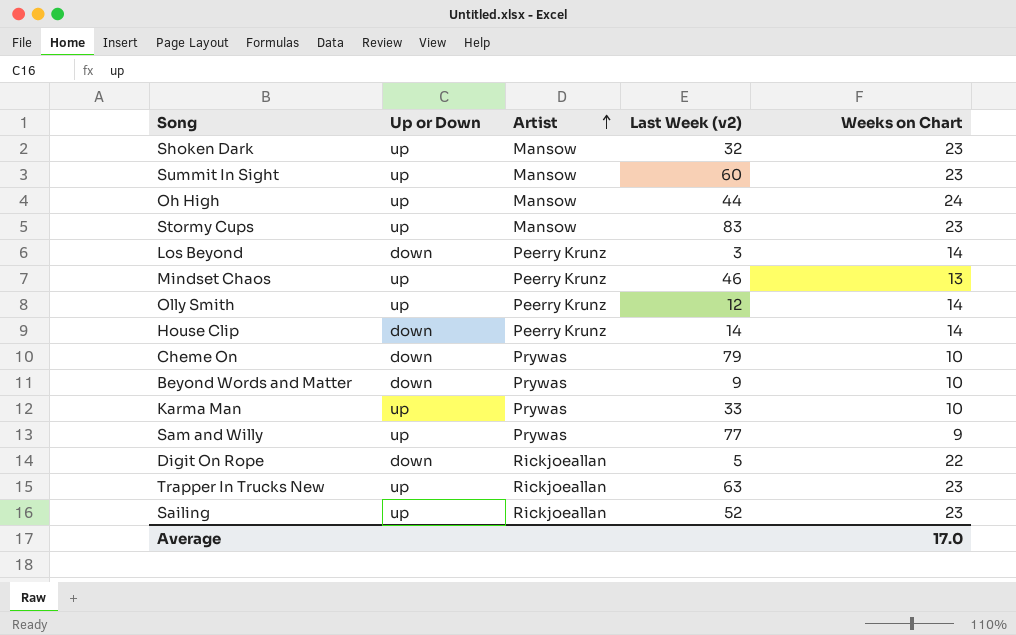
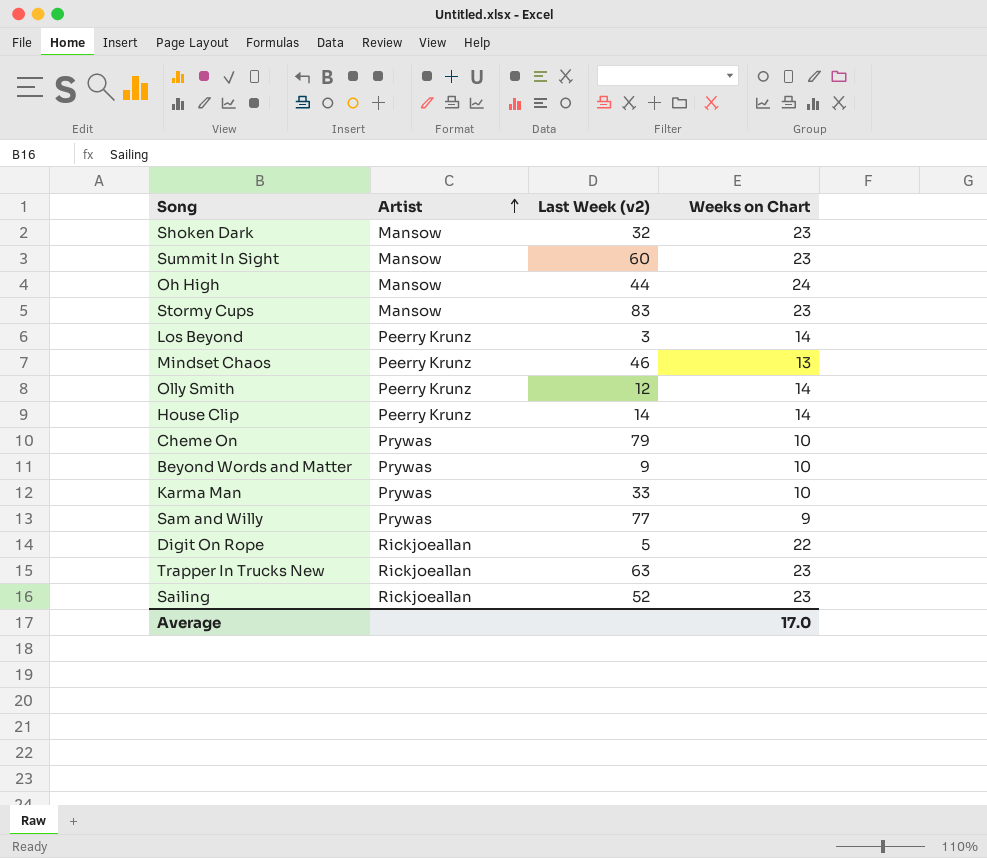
column Up or Down | position: 2 -> none

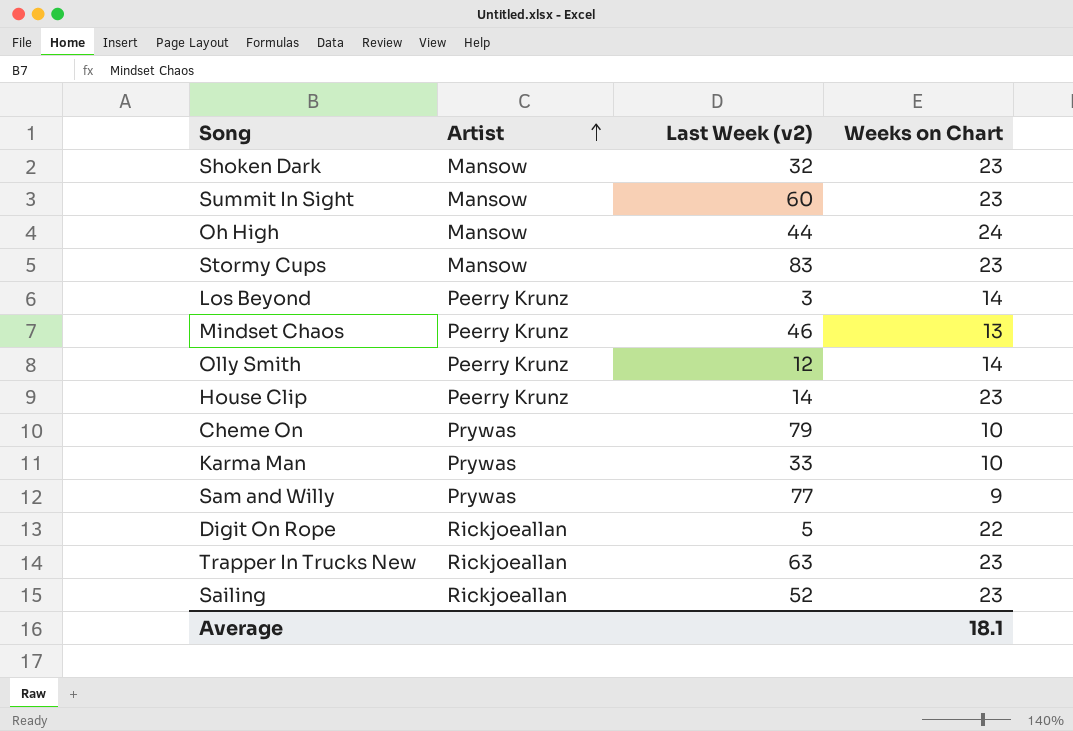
row Beyond Words and Matter: Prywas | 9 | 10 -> none
House Clip | Weeks on Chart: 14 -> 23
Average | Weeks on Chart: 17.0 -> 18.1

